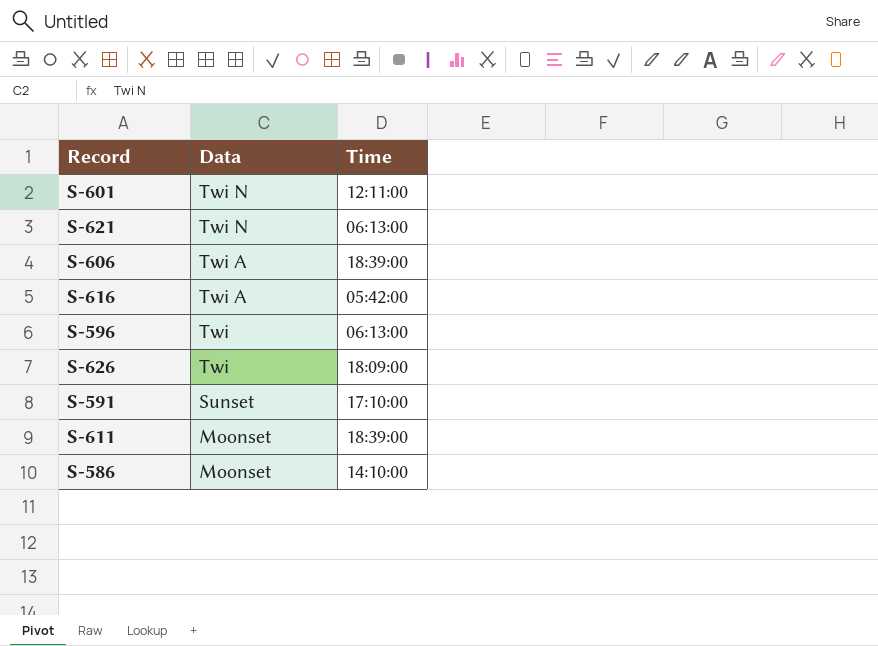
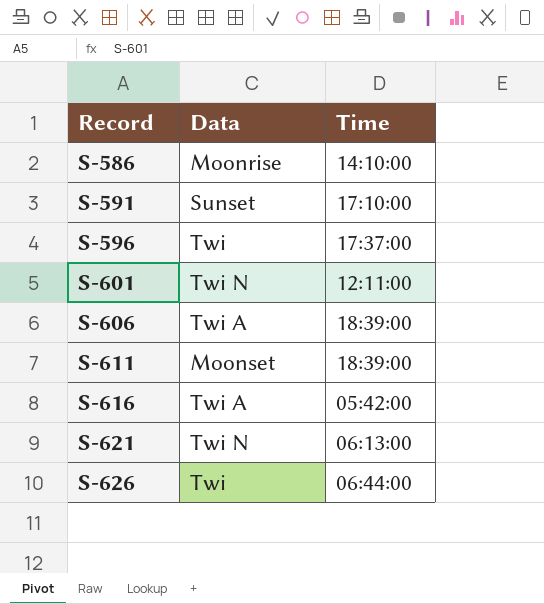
row order: Data descending -> Record ascending
S-586 | Data: Moonset -> Moonrise
S-596 | Time: 06:13:00 -> 17:37:00
S-626 | Time: 18:09:00 -> 06:44:00

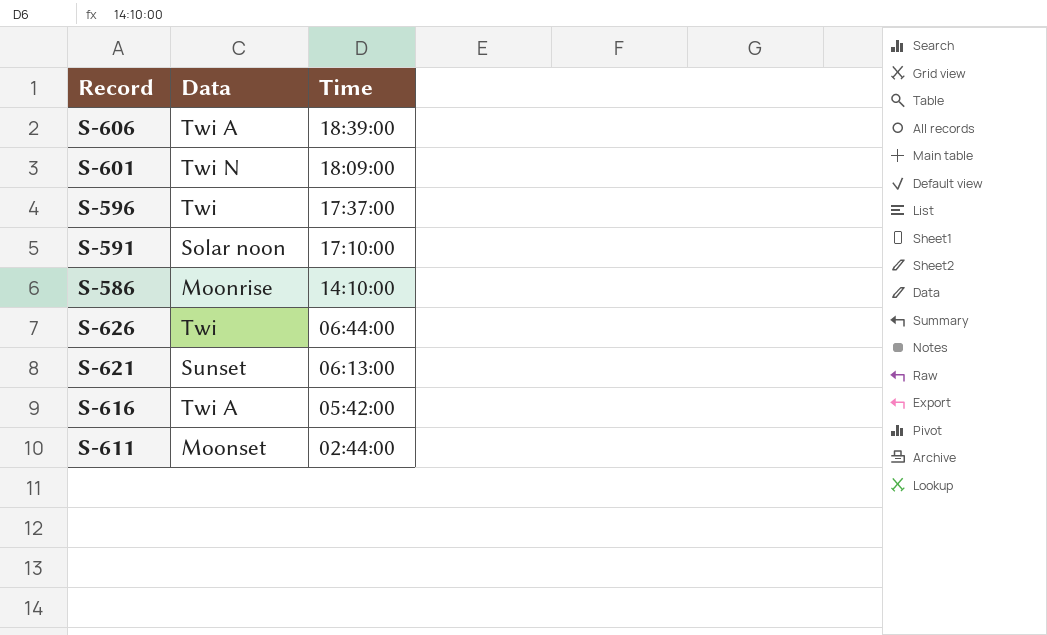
row order: Record ascending -> Time descending
S-601 | Time: 12:11:00 -> 18:09:00
S-591 | Data: Sunset -> Solar noon
S-621 | Data: Twi N -> Sunset
S-611 | Time: 18:39:00 -> 02:44:00

